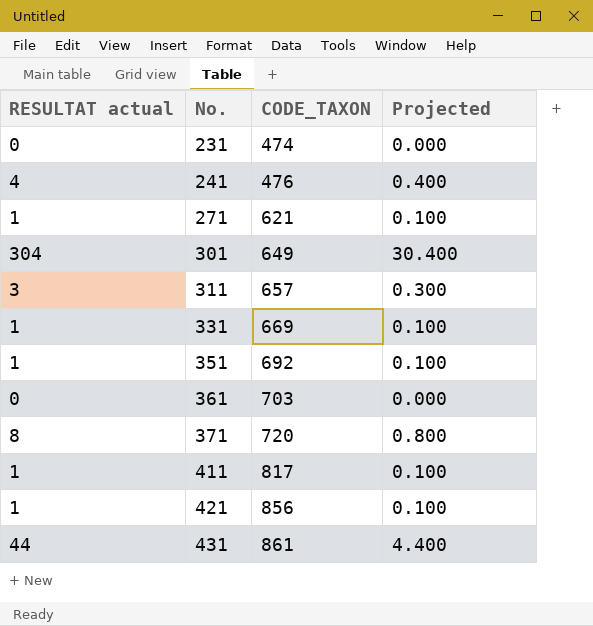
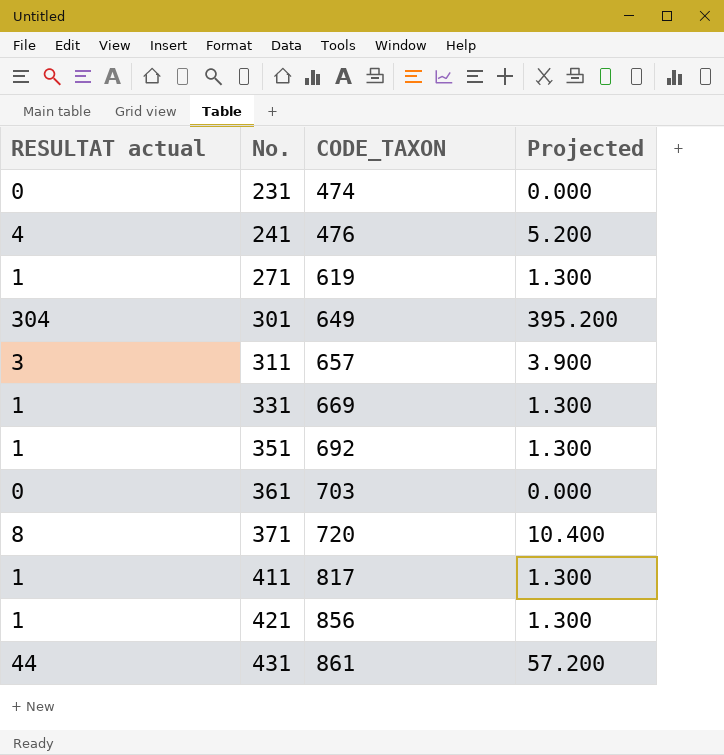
column Projected | formula: [RESULTAT actual] * 0.1 -> [RESULTAT actual] * 1.3
271 | CODE_TAXON: 621 -> 619

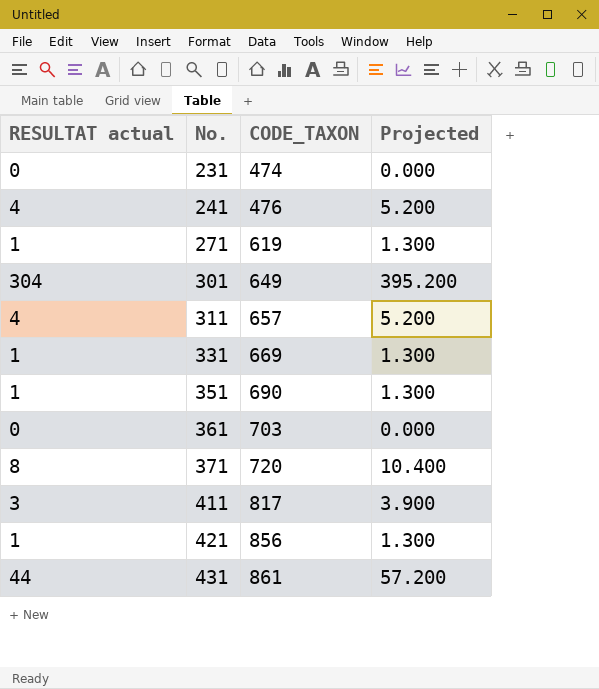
311 | RESULTAT actual: 3 -> 4
311 | Projected: 3.900 -> 5.200
351 | CODE_TAXON: 692 -> 690
411 | RESULTAT actual: 1 -> 3
411 | Projected: 1.300 -> 3.900

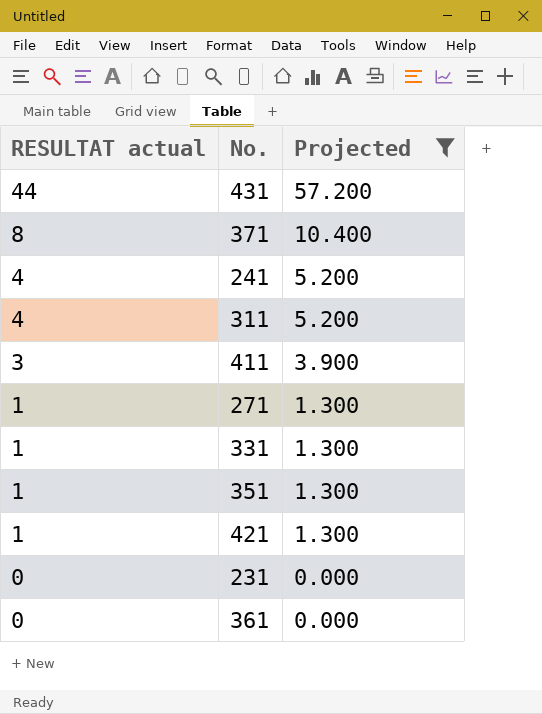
filter: none -> Projected != 395.200
row order: No. ascending -> RESULTAT actual descending
column CODE_TAXON | position: 3 -> none

